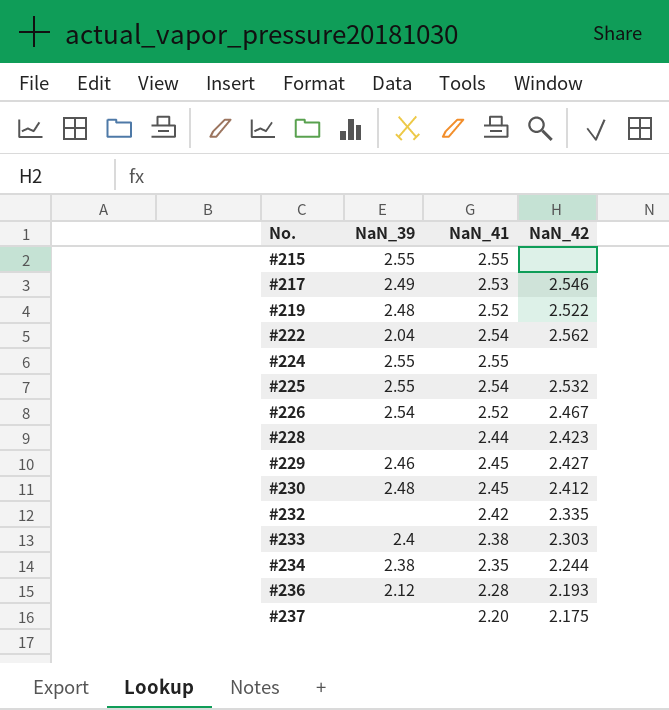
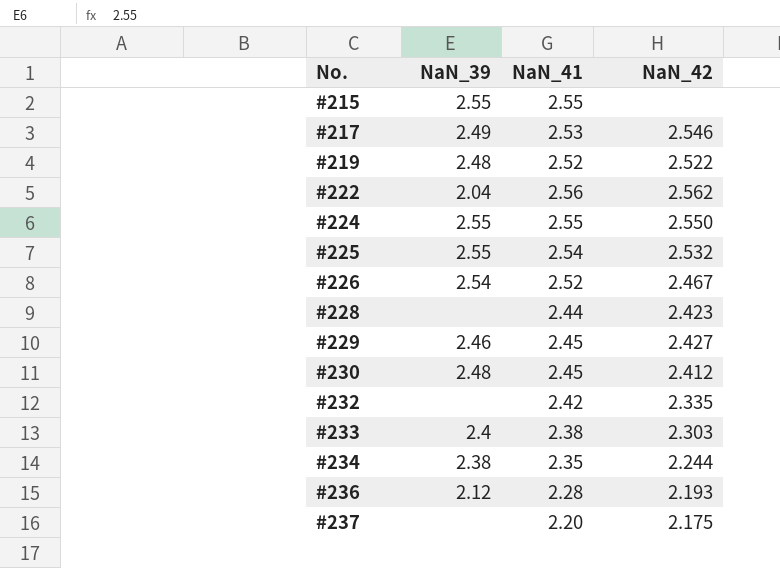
#222 | NaN_41: 2.54 -> 2.56
#224 | NaN_42: none -> 2.550

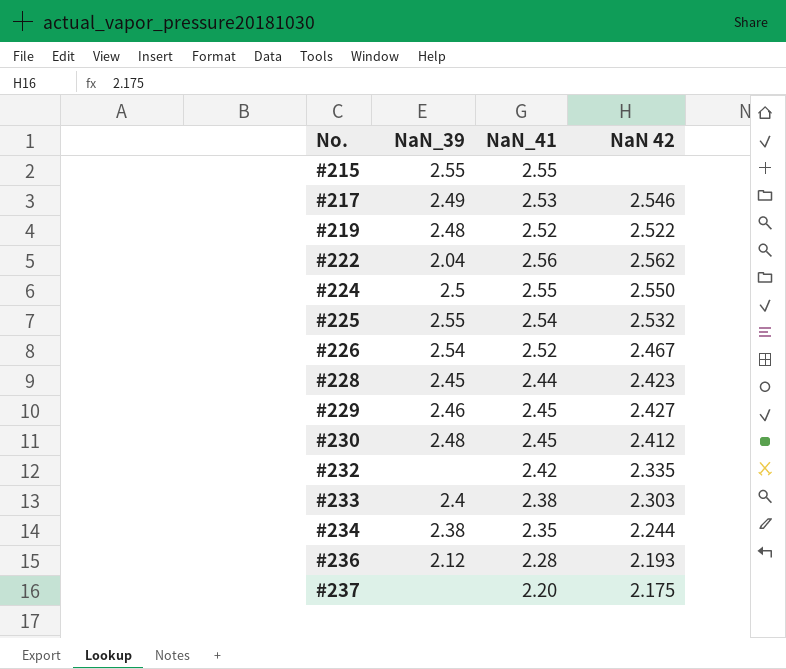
column name: NaN_42 -> NaN 42
#224 | NaN_39: 2.55 -> 2.5
#228 | NaN_39: none -> 2.45

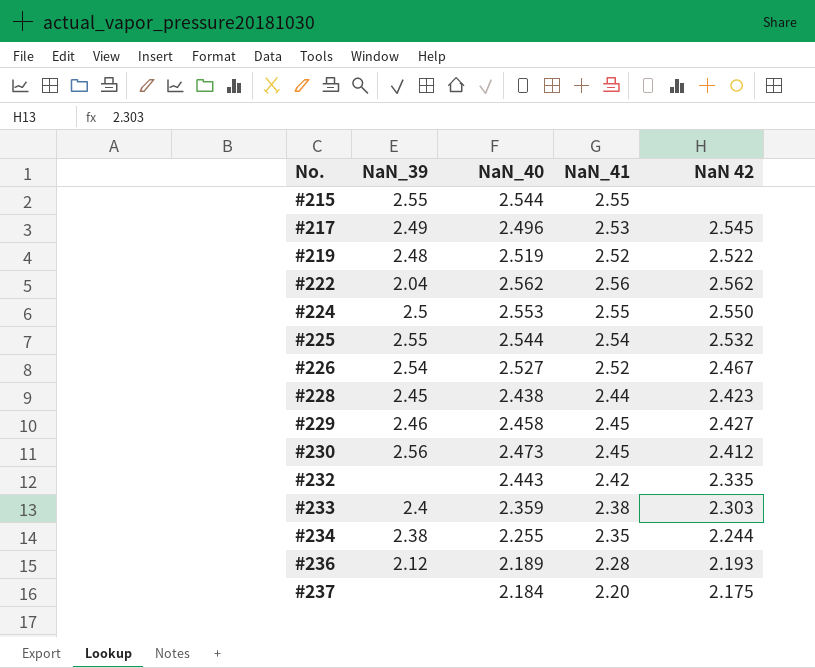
column NaN_40 | position: none -> 3
#217 | NaN 42: 2.546 -> 2.545
#230 | NaN_39: 2.48 -> 2.56

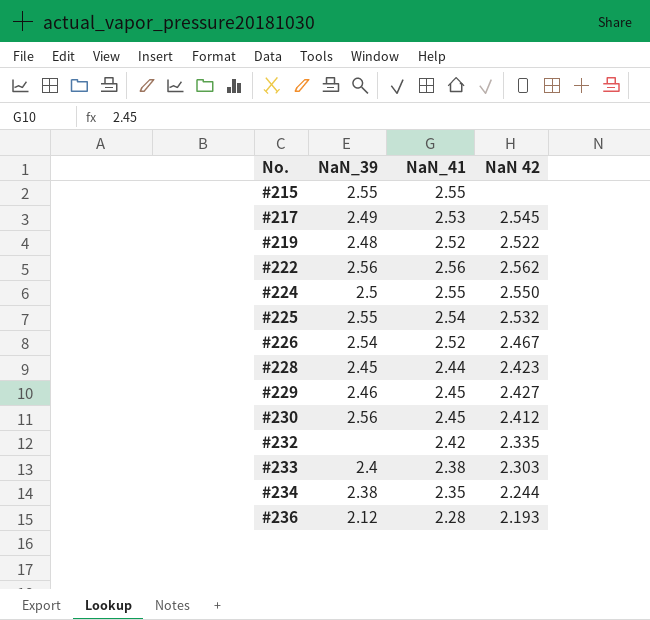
column NaN_40 | position: 3 -> none
row #237: none | 2.184 | 2.20 | 2.175 -> none
#222 | NaN_39: 2.04 -> 2.56

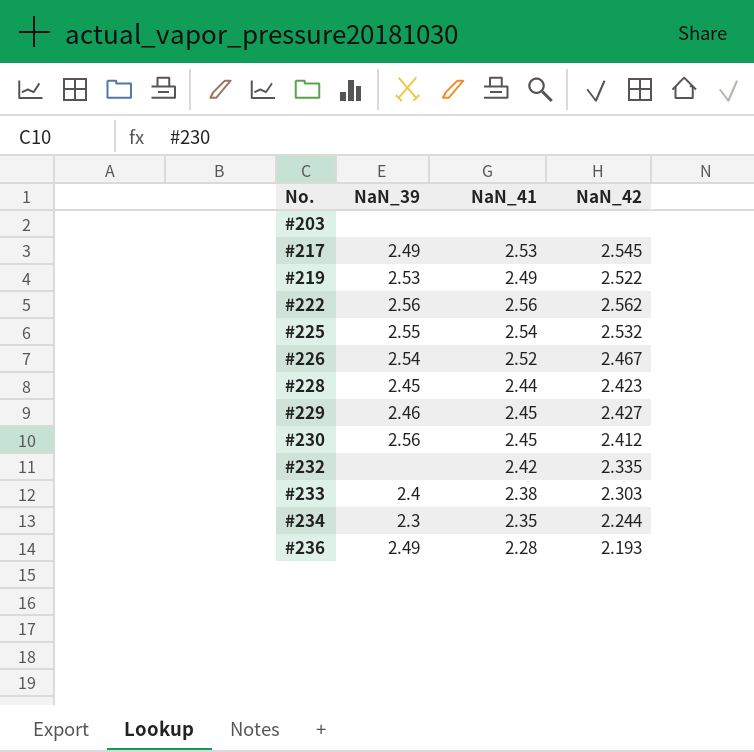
column name: NaN 42 -> NaN_42
row #215: 2.55 | 2.55 | none -> none
row #224: 2.5 | 2.55 | 2.550 -> none
row #203: none -> none | none | none
#219 | NaN_39: 2.48 -> 2.53
#219 | NaN_41: 2.52 -> 2.49
#234 | NaN_39: 2.38 -> 2.3
#236 | NaN_39: 2.12 -> 2.49

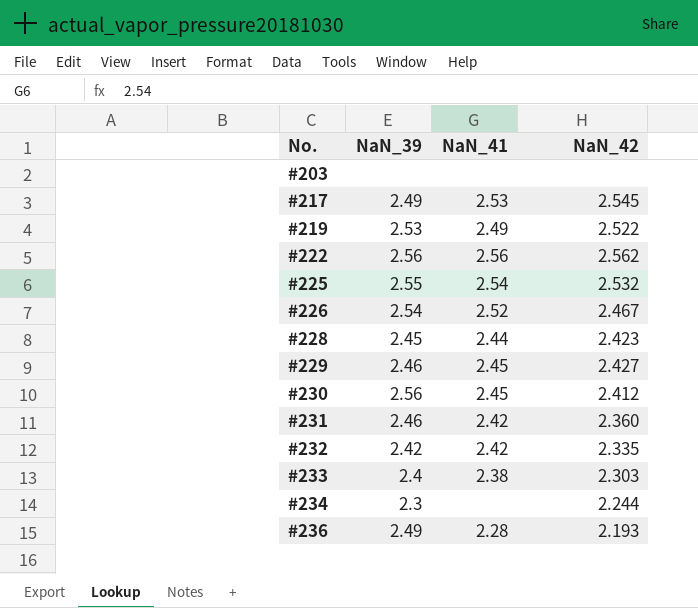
row #231: none -> 2.46 | 2.42 | 2.360
#232 | NaN_39: none -> 2.42
#234 | NaN_41: 2.35 -> none

